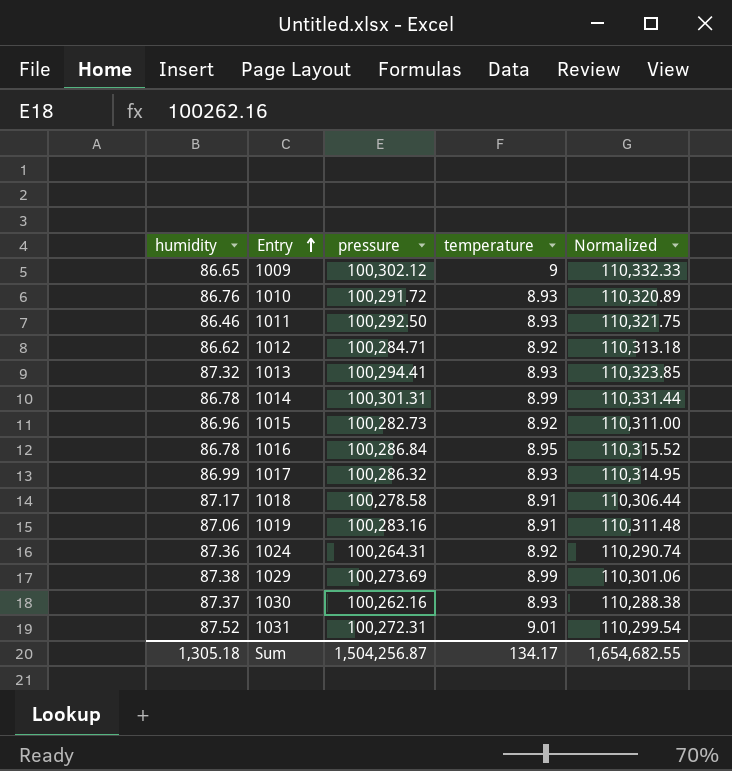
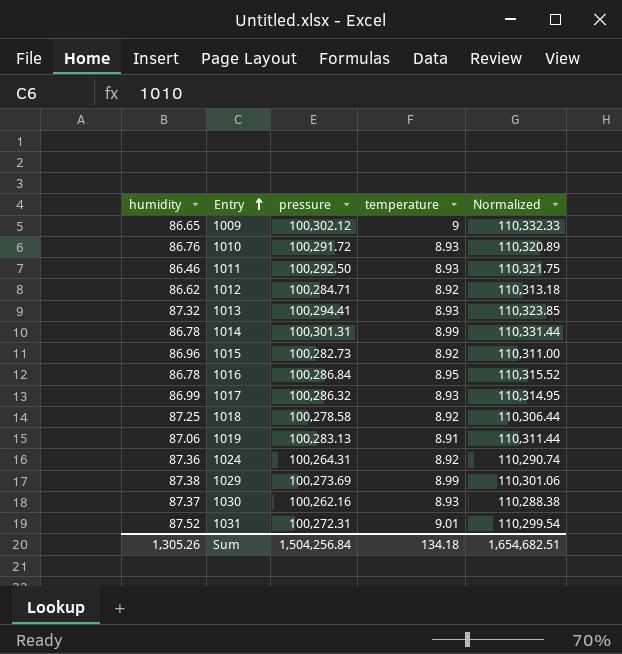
1018 | humidity: 87.17 -> 87.25
1018 | temperature: 8.91 -> 8.92
1019 | pressure: 100,283.16 -> 100,283.13
1019 | Normalized: 110,311.48 -> 110,311.44
Sum | humidity: 1,305.18 -> 1,305.26
Sum | pressure: 1,504,256.87 -> 1,504,256.84
Sum | temperature: 134.17 -> 134.18
Sum | Normalized: 1,654,682.55 -> 1,654,682.51

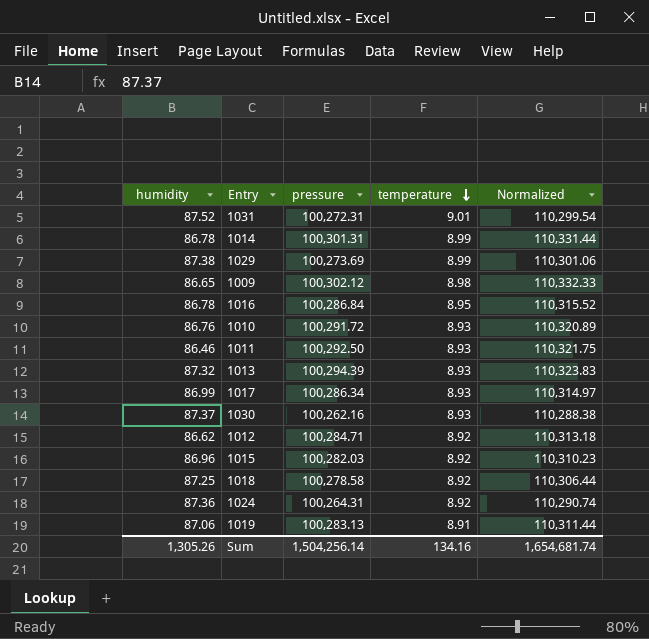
row order: Entry ascending -> temperature descending
1009 | temperature: 9 -> 8.98
1013 | pressure: 100,294.41 -> 100,294.39
1013 | Normalized: 110,323.85 -> 110,323.83
1017 | pressure: 100,286.32 -> 100,286.34
1017 | Normalized: 110,314.95 -> 110,314.97
1015 | pressure: 100,282.73 -> 100,282.03
1015 | Normalized: 110,311.00 -> 110,310.23
Sum | pressure: 1,504,256.84 -> 1,504,256.14
Sum | temperature: 134.18 -> 134.16
Sum | Normalized: 1,654,682.51 -> 1,654,681.74

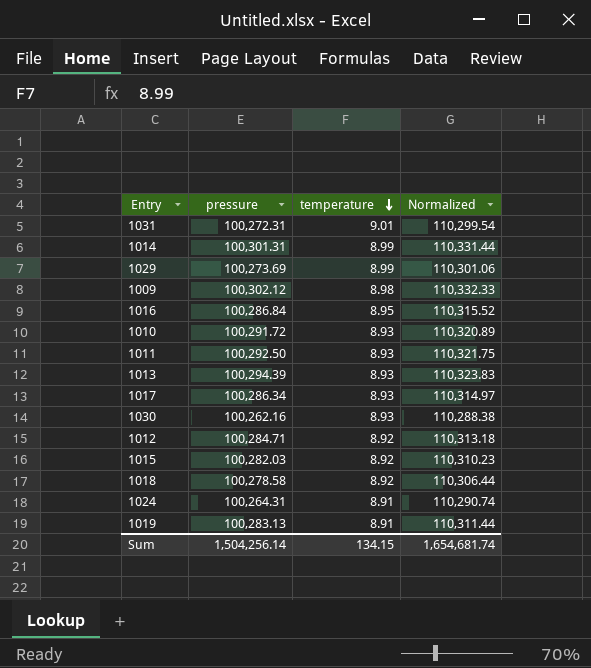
column humidity | position: 1 -> none
1024 | temperature: 8.92 -> 8.91
Sum | temperature: 134.16 -> 134.15

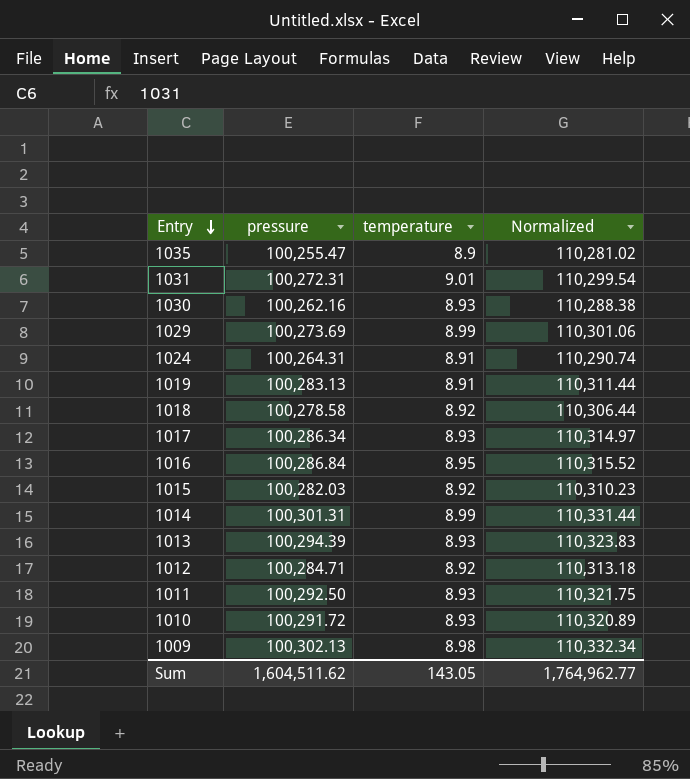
row order: temperature descending -> Entry descending
row 1035: none -> 100,255.47 | 8.9 | 110,281.02
1009 | pressure: 100,302.12 -> 100,302.13
1009 | Normalized: 110,332.33 -> 110,332.34
Sum | pressure: 1,504,256.14 -> 1,604,511.62
Sum | temperature: 134.15 -> 143.05
Sum | Normalized: 1,654,681.74 -> 1,764,962.77

